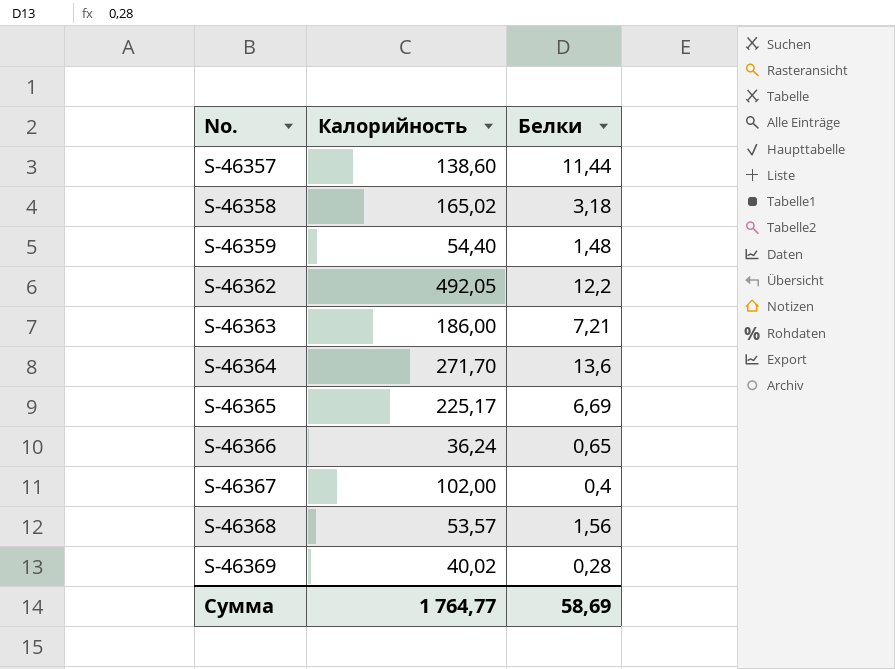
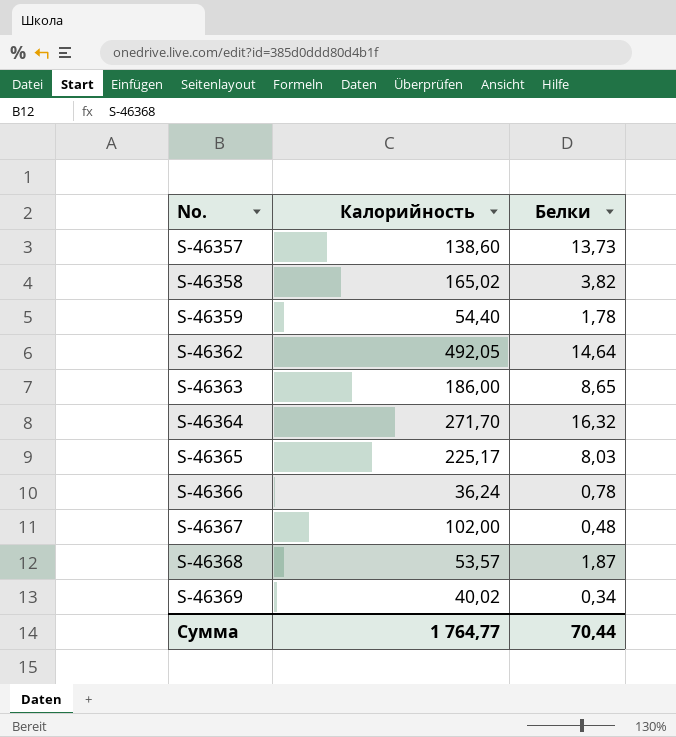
S-46357 | Белки: 11,44 -> 13,73
S-46358 | Белки: 3,18 -> 3,82
S-46359 | Белки: 1,48 -> 1,78
S-46362 | Белки: 12,2 -> 14,64
S-46363 | Белки: 7,21 -> 8,65
S-46364 | Белки: 13,6 -> 16,32
S-46365 | Белки: 6,69 -> 8,03
S-46366 | Белки: 0,65 -> 0,78
S-46367 | Белки: 0,4 -> 0,48
S-46368 | Белки: 1,56 -> 1,87
S-46369 | Белки: 0,28 -> 0,34
Сумма | Белки: 58,69 -> 70,44

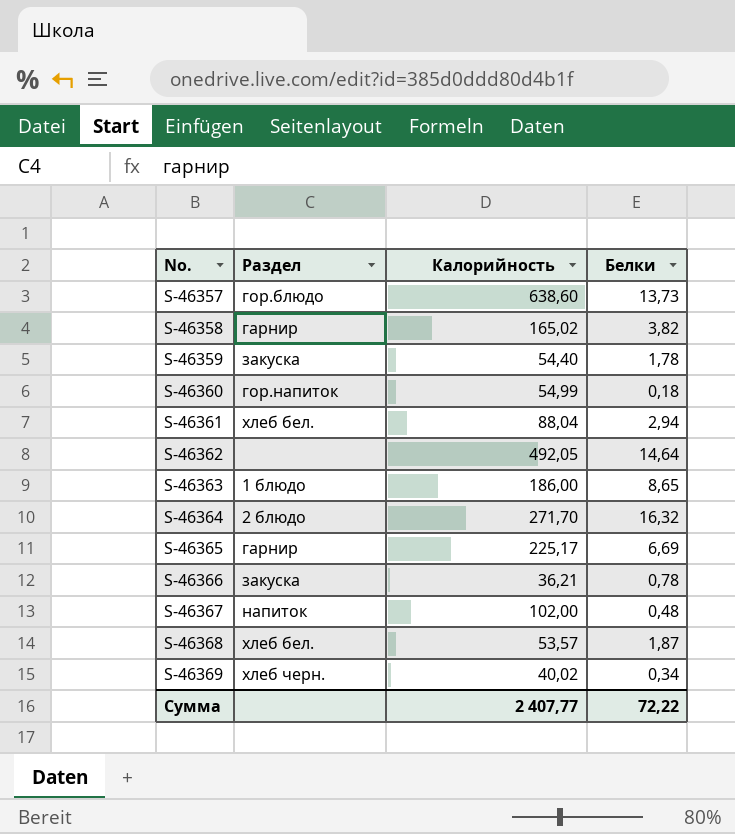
column Раздел | position: none -> 2
S-46357 | Калорийность: 138,60 -> 638,60
row S-46360: none -> гор.напиток | 54,99 | 0,18
row S-46361: none -> хлеб бел. | 88,04 | 2,94
S-46365 | Белки: 8,03 -> 6,69
S-46366 | Калорийность: 36,24 -> 36,21
Сумма | Калорийность: 1 764,77 -> 2 407,77
Сумма | Белки: 70,44 -> 72,22

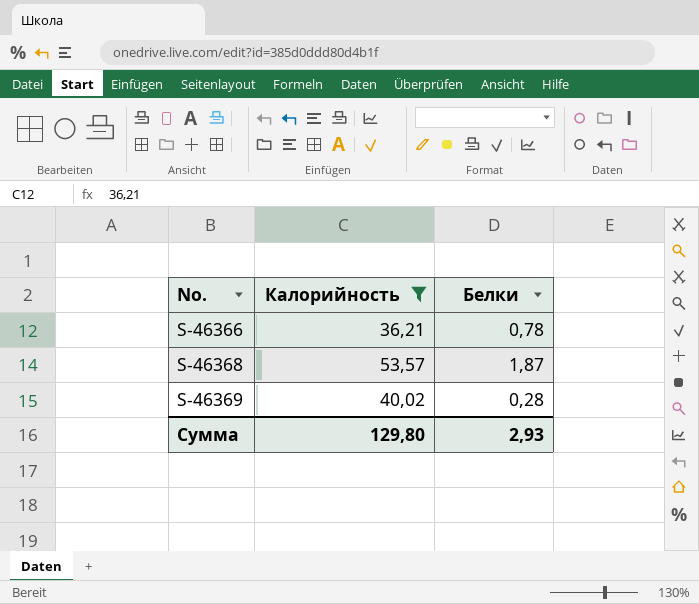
filter: none -> Калорийность <= 53,57
column Раздел | position: 2 -> none
S-46369 | Белки: 0,34 -> 0,28
Сумма | Калорийность: 2 407,77 -> 129,80
Сумма | Белки: 72,22 -> 2,93

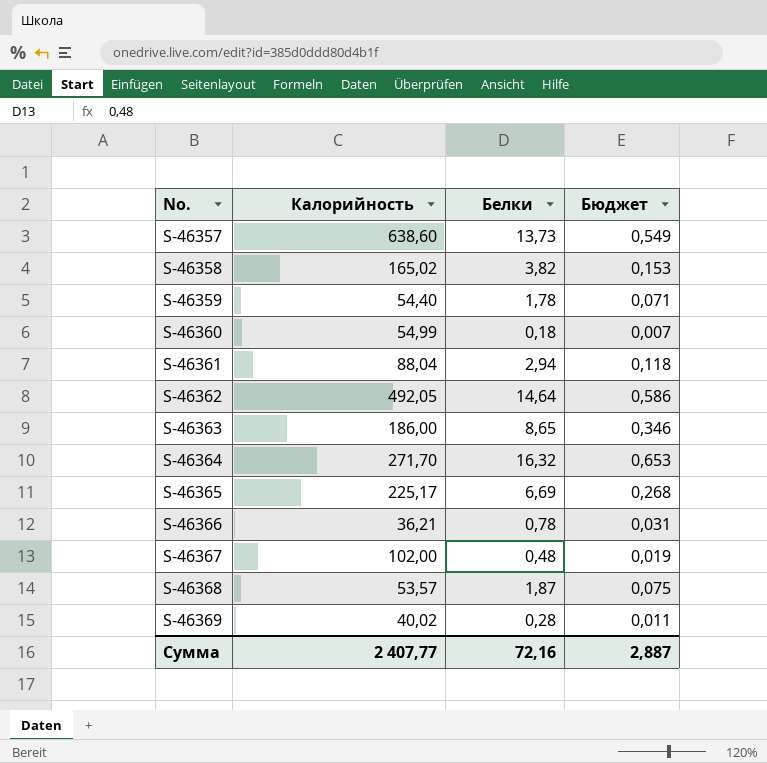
filter: Калорийность <= 53,57 -> none
column Бюджет | formula: none -> [Белки] * 0,04
Сумма | Калорийность: 129,80 -> 2 407,77
Сумма | Белки: 2,93 -> 72,16

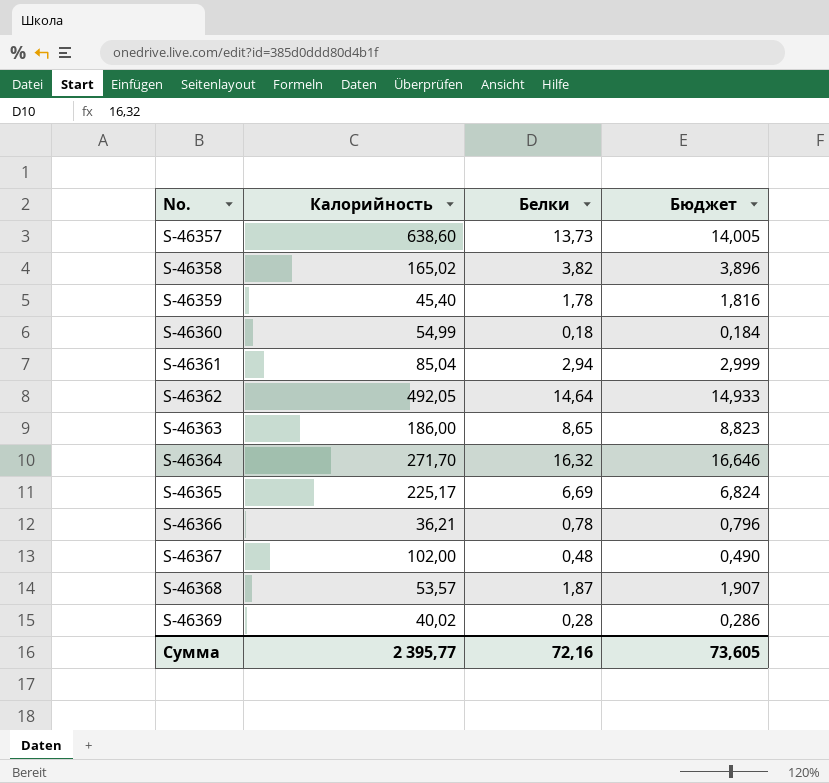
column Бюджет | formula: [Белки] * 0,04 -> [Белки] * 1,02
S-46359 | Калорийность: 54,40 -> 45,40
S-46361 | Калорийность: 88,04 -> 85,04
Сумма | Калорийность: 2 407,77 -> 2 395,77
Сумма | Бюджет: 2,887 -> 73,605

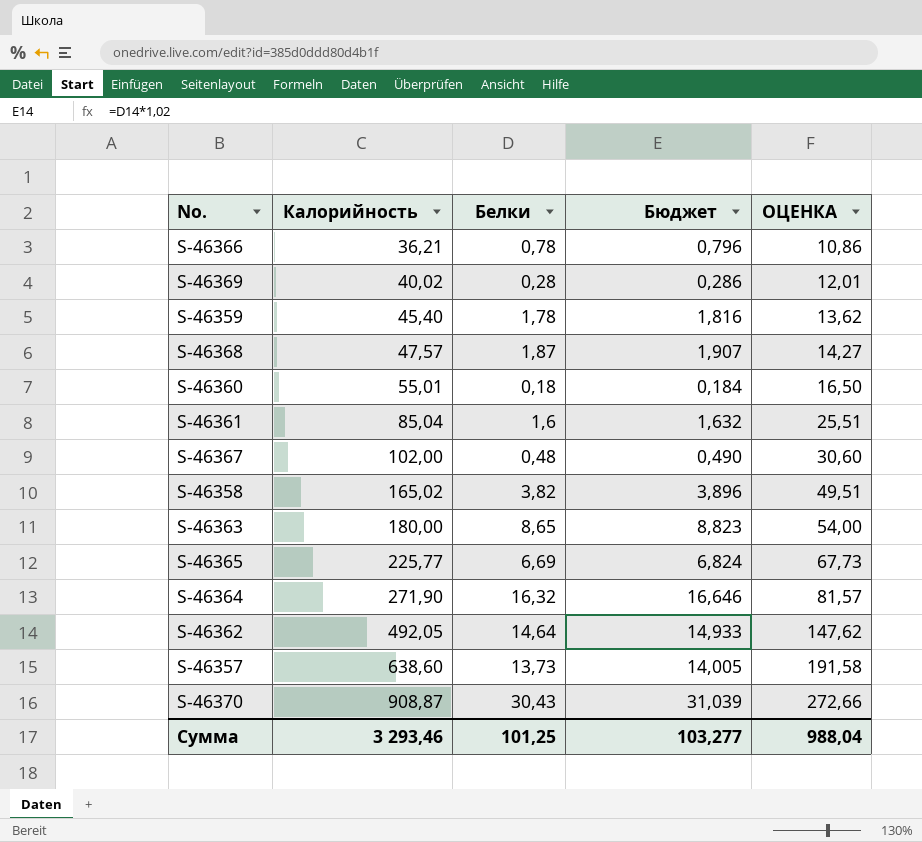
row order: No. ascending -> Калорийность ascending
column ОЦЕНКА | formula: none -> [Калорийность] * 0,3
S-46368 | Калорийность: 53,57 -> 47,57
S-46360 | Калорийность: 54,99 -> 55,01
S-46361 | Белки: 2,94 -> 1,6
S-46361 | Бюджет: 2,999 -> 1,632
S-46363 | Калорийность: 186,00 -> 180,00
S-46365 | Калорийность: 225,17 -> 225,77
S-46364 | Калорийность: 271,70 -> 271,90
row S-46370: none -> 908,87 | 30,43 | 31,039 | 272,66
Сумма | Калорийность: 2 395,77 -> 3 293,46
Сумма | Белки: 72,16 -> 101,25
Сумма | Бюджет: 73,605 -> 103,277

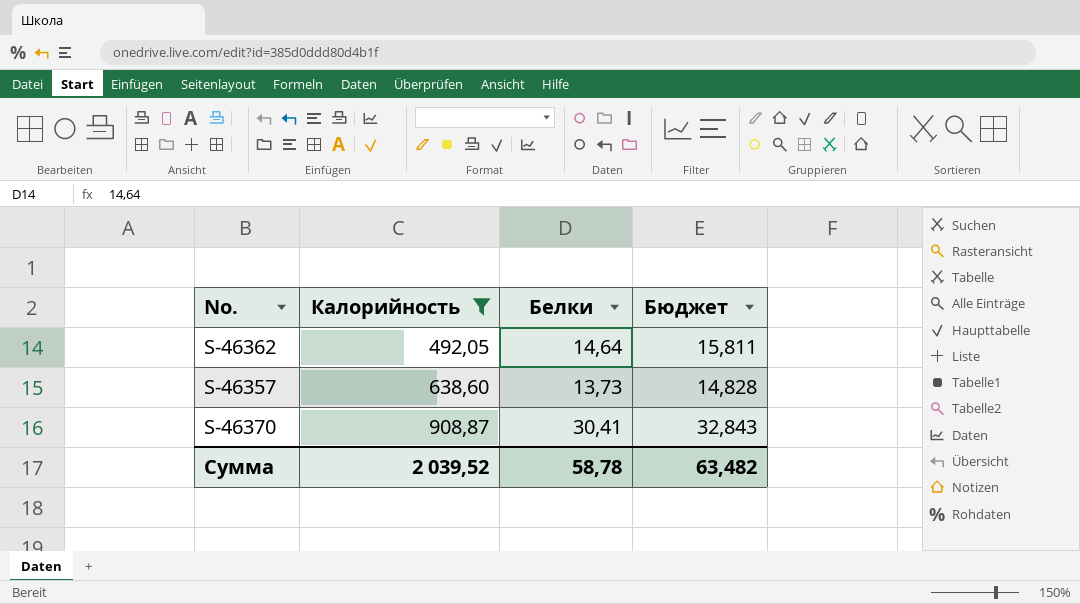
filter: none -> Калорийность >= 492,05
column ОЦЕНКА | formula: [Калорийность] * 0,3 -> none
column Бюджет | formula: [Белки] * 1,02 -> [Белки] * 1,08
S-46370 | Белки: 30,43 -> 30,41
Сумма | Калорийность: 3 293,46 -> 2 039,52
Сумма | Белки: 101,25 -> 58,78
Сумма | Бюджет: 103,277 -> 63,482

